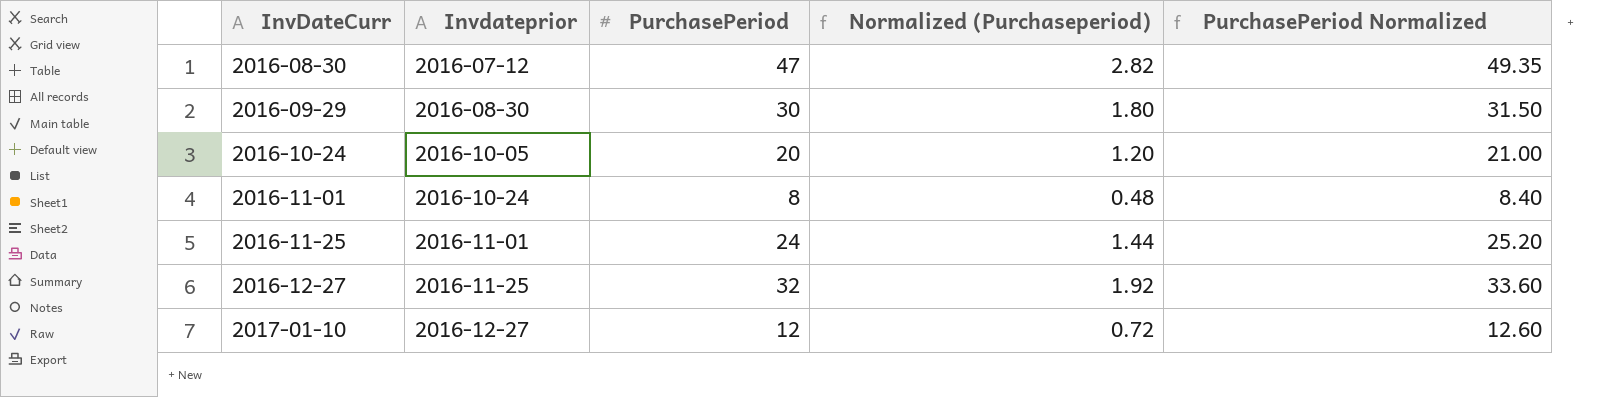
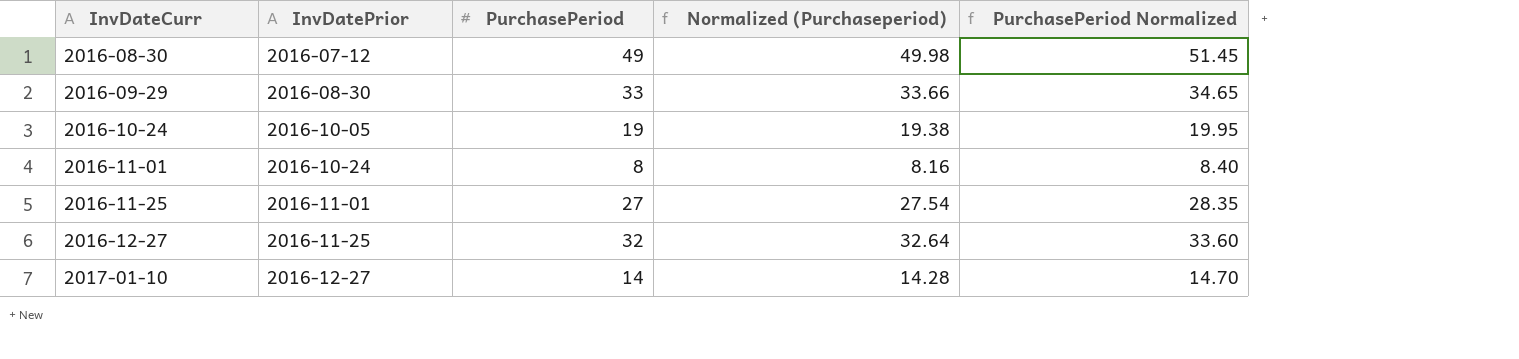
column name: Invdateprior -> InvDatePrior
column Normalized (Purchaseperiod) | formula: [PurchasePeriod] * 0.06 -> [PurchasePeriod] * 1.02
2016-08-30 | PurchasePeriod: 47 -> 49
2016-08-30 | PurchasePeriod Normalized: 49.35 -> 51.45
2016-09-29 | PurchasePeriod: 30 -> 33
2016-09-29 | PurchasePeriod Normalized: 31.50 -> 34.65
2016-10-24 | PurchasePeriod: 20 -> 19
2016-10-24 | PurchasePeriod Normalized: 21.00 -> 19.95
2016-11-25 | PurchasePeriod: 24 -> 27
2016-11-25 | PurchasePeriod Normalized: 25.20 -> 28.35
2017-01-10 | PurchasePeriod: 12 -> 14
2017-01-10 | PurchasePeriod Normalized: 12.60 -> 14.70

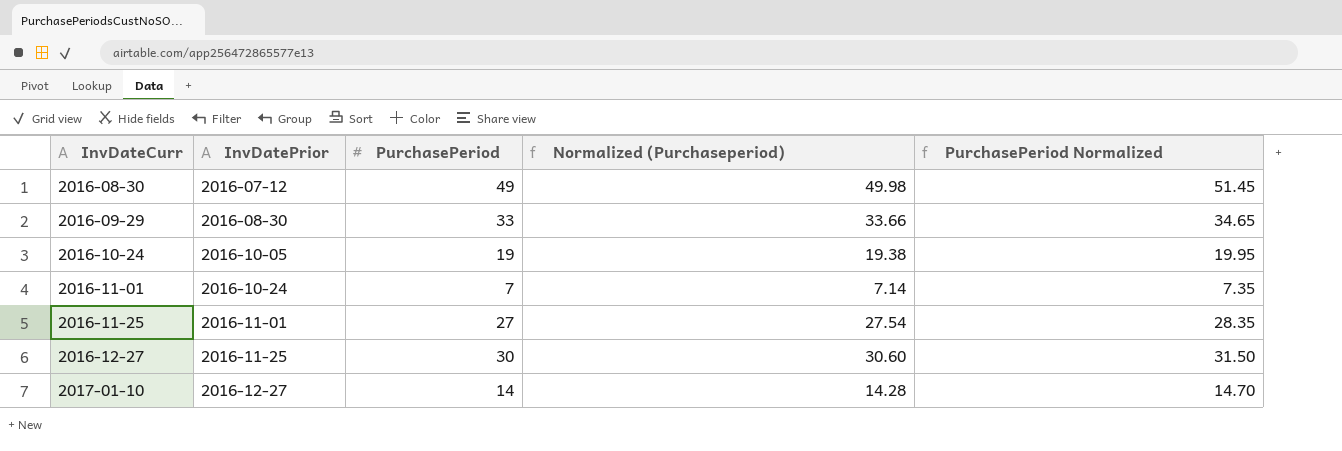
2016-11-01 | PurchasePeriod: 8 -> 7
2016-11-01 | Normalized (Purchaseperiod): 8.16 -> 7.14
2016-11-01 | PurchasePeriod Normalized: 8.40 -> 7.35
2016-12-27 | PurchasePeriod: 32 -> 30
2016-12-27 | Normalized (Purchaseperiod): 32.64 -> 30.60
2016-12-27 | PurchasePeriod Normalized: 33.60 -> 31.50

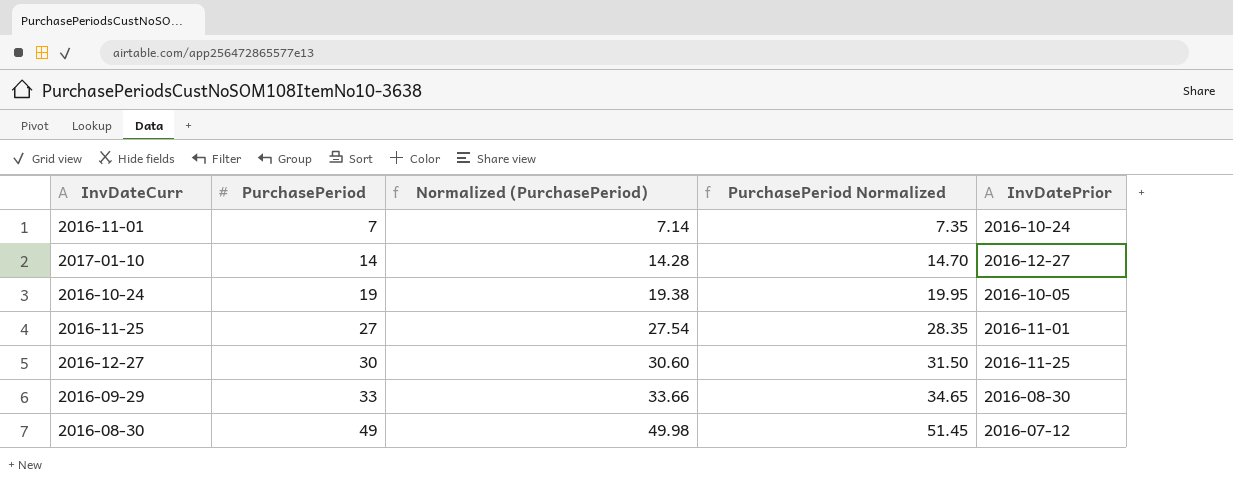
row order: InvDateCurr ascending -> PurchasePeriod ascending
column name: Normalized (Purchaseperiod) -> Normalized (PurchasePeriod)
column InvDatePrior | position: 2 -> 5

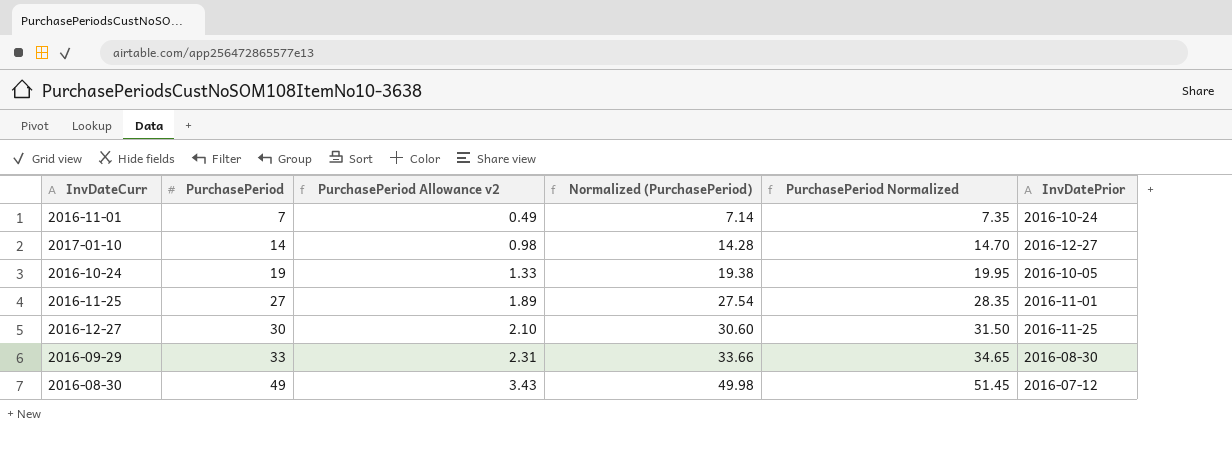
column PurchasePeriod Allowance v2 | formula: none -> [PurchasePeriod] * 0.07

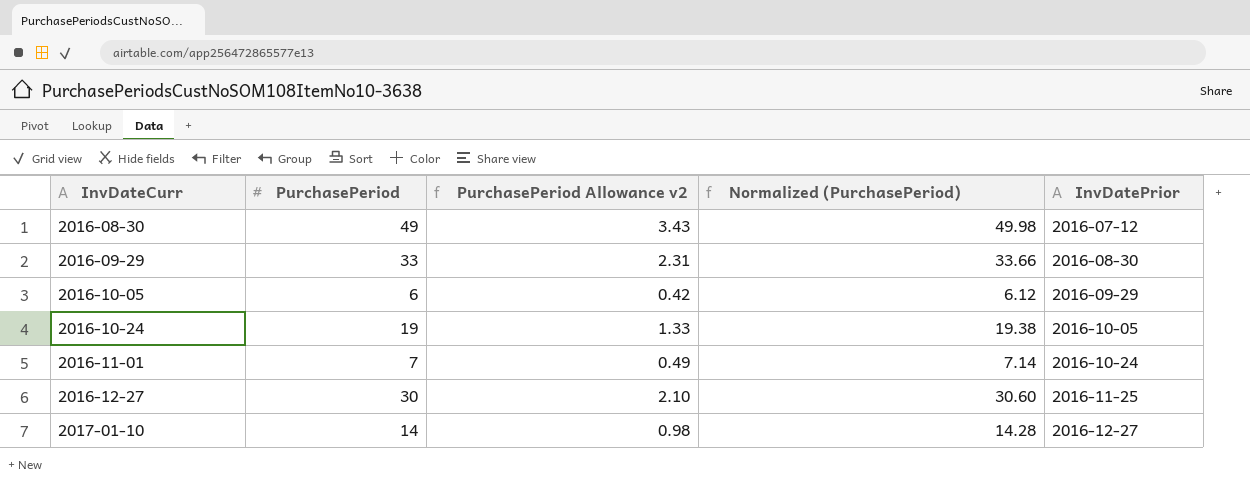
row order: PurchasePeriod ascending -> InvDateCurr ascending
column PurchasePeriod Normalized | formula: [PurchasePeriod] * 1.05 -> none
row 2016-11-25: 27 | 1.89 | 27.54 | 28.35 | 2016-11-01 -> none
row 2016-10-05: none -> 6 | 0.42 | 6.12 | 2016-09-29

